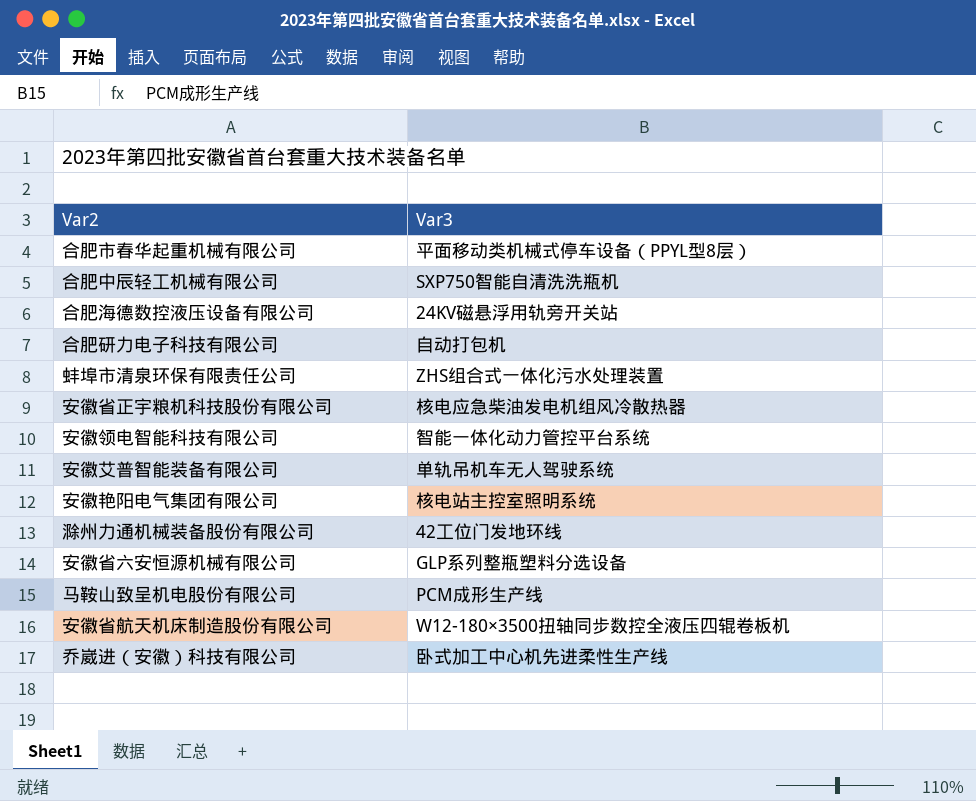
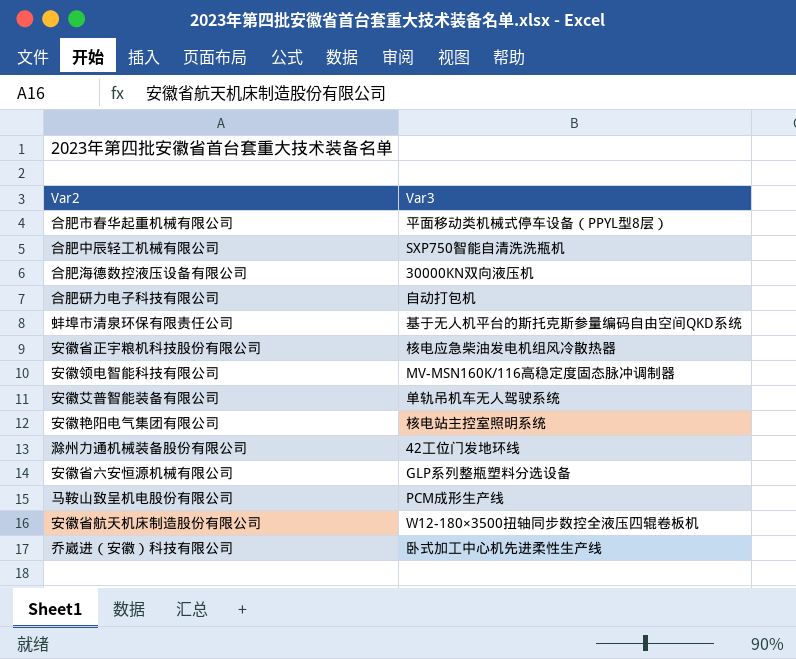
合肥海德数控液压设备有限公司 | Var3: 24KV磁悬浮用轨旁开关站 -> 30000KN双向液压机
蚌埠市清泉环保有限责任公司 | Var3: ZHS组合式一体化污水处理装置 -> 基于无人机平台的斯托克斯参量编码自由空间QKD系统
安徽领电智能科技有限公司 | Var3: 智能一体化动力管控平台系统 -> MV-MSN160K/116高稳定度固态脉冲调制器

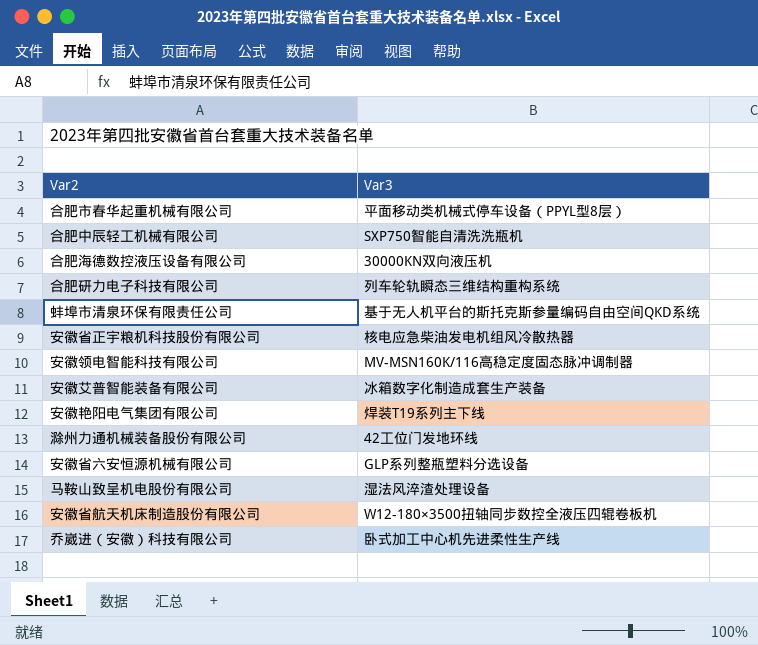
合肥研力电子科技有限公司 | Var3: 自动打包机 -> 列车轮轨瞬态三维结构重构系统
安徽艾普智能装备有限公司 | Var3: 单轨吊机车无人驾驶系统 -> 冰箱数字化制造成套生产装备
安徽艳阳电气集团有限公司 | Var3: 核电站主控室照明系统 -> 焊装T19系列主下线
马鞍山致呈机电股份有限公司 | Var3: PCM成形生产线 -> 湿法风淬渣处理设备

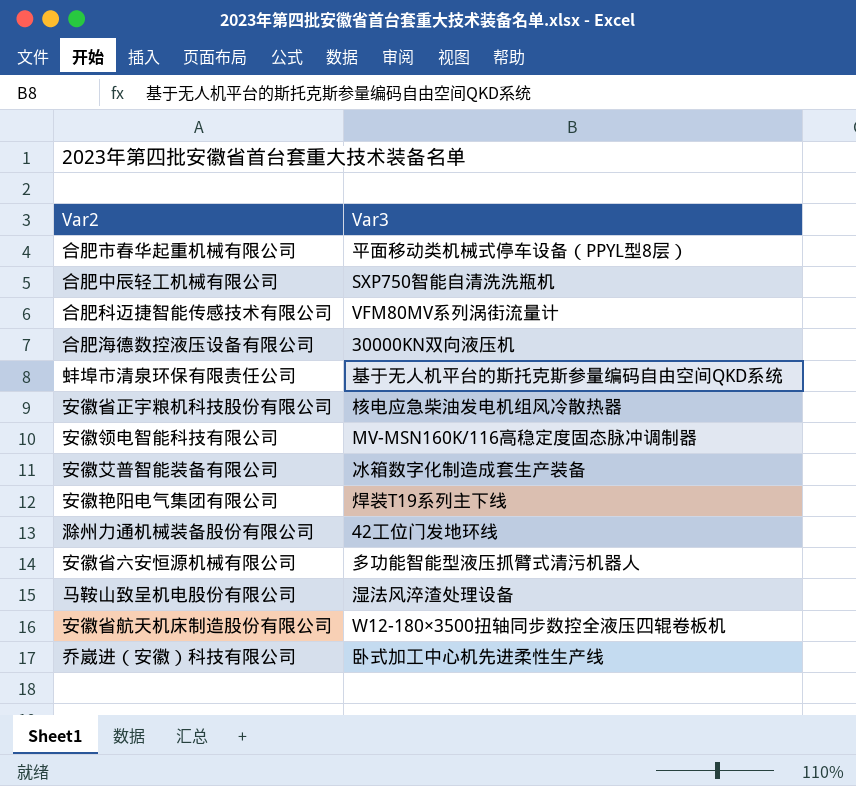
row 合肥研力电子科技有限公司: 列车轮轨瞬态三维结构重构系统 -> none
row 合肥科迈捷智能传感技术有限公司: none -> VFM80MV系列涡街流量计
安徽省六安恒源机械有限公司 | Var3: GLP系列整瓶塑料分选设备 -> 多功能智能型液压抓臂式清污机器人

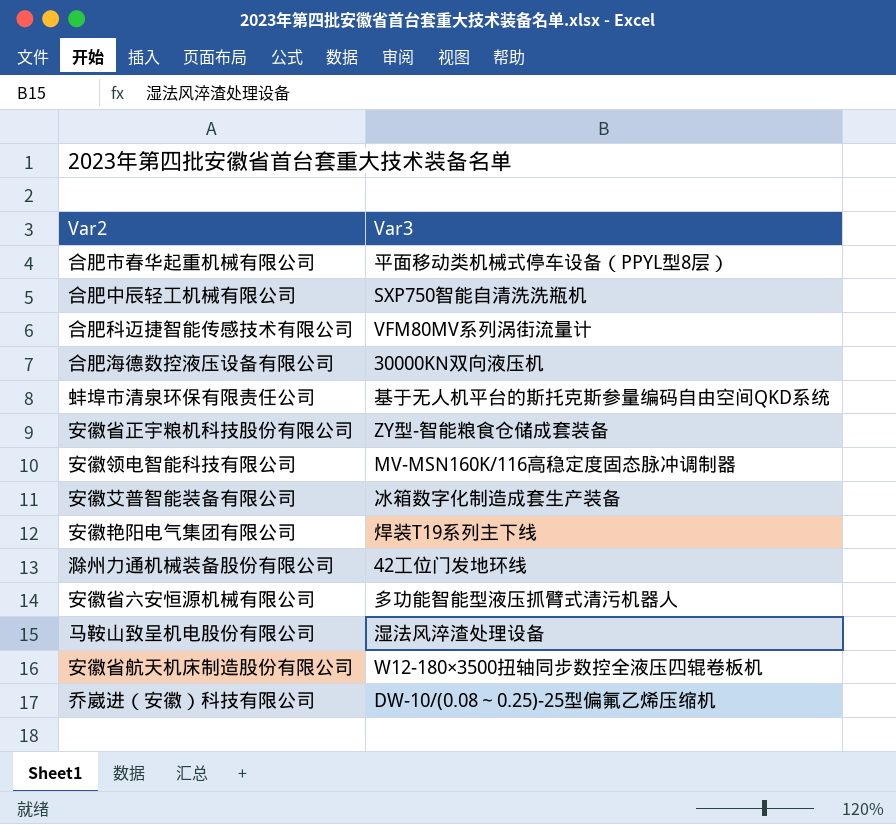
安徽省正宇粮机科技股份有限公司 | Var3: 核电应急柴油发电机组风冷散热器 -> ZY型-智能粮食仓储成套装备
乔崴进（安徽）科技有限公司 | Var3: 卧式加工中心机先进柔性生产线 -> DW-10/(0.08～0.25)-25型偏氟乙烯压缩机

